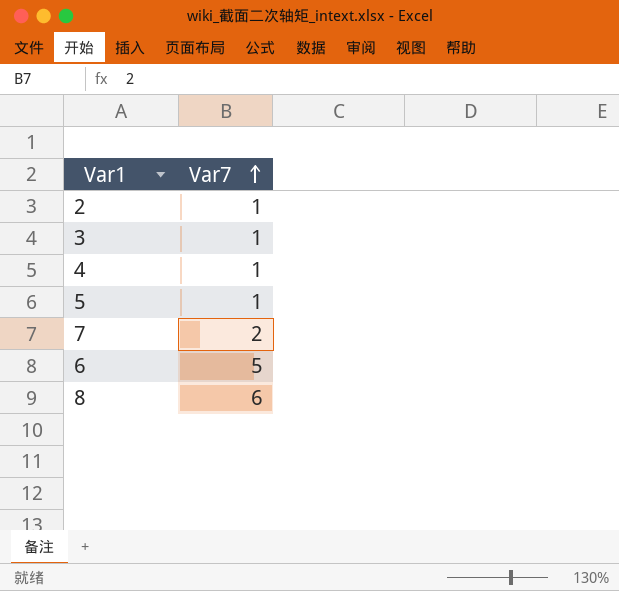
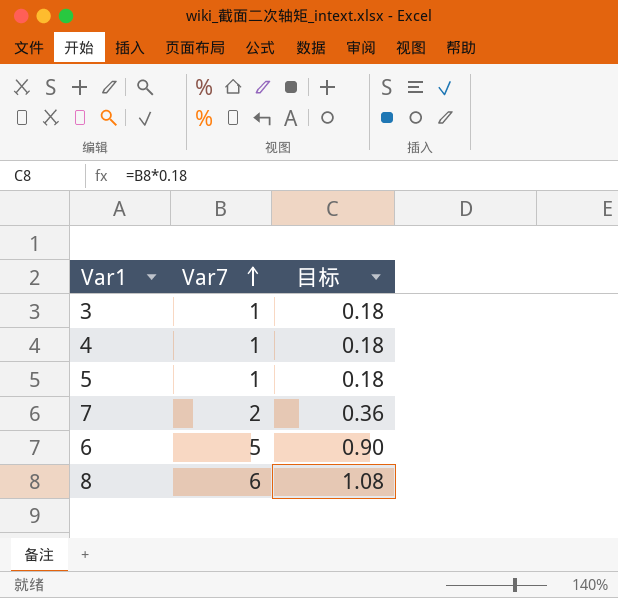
column 目标 | formula: none -> [Var7] * 0.18
row 2: 1 -> none

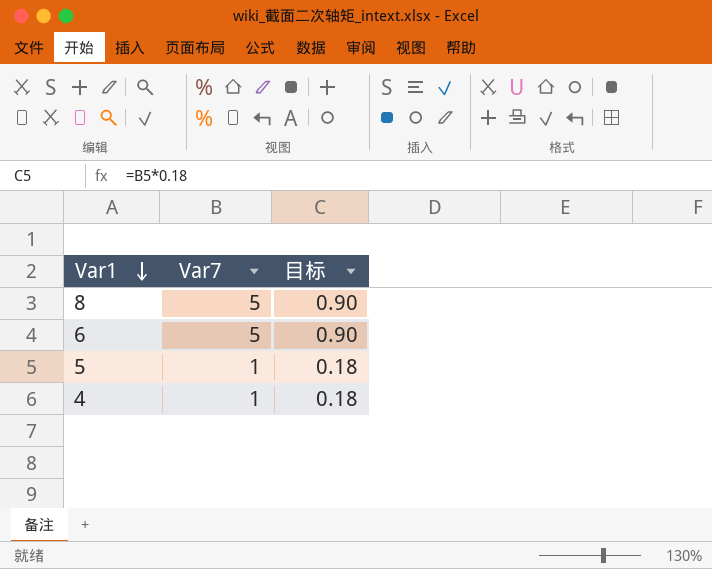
row order: Var7 ascending -> Var1 descending
row 3: 1 | 0.18 -> none
row 7: 2 | 0.36 -> none
8 | Var7: 6 -> 5
8 | 目标: 1.08 -> 0.90

